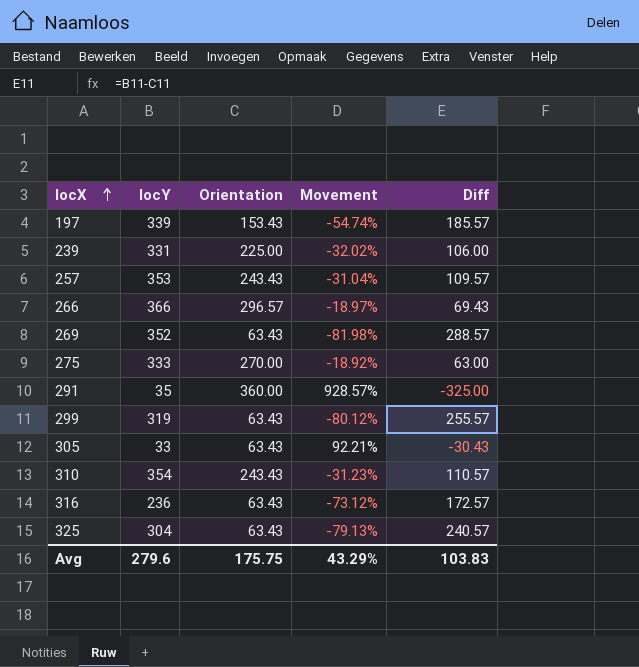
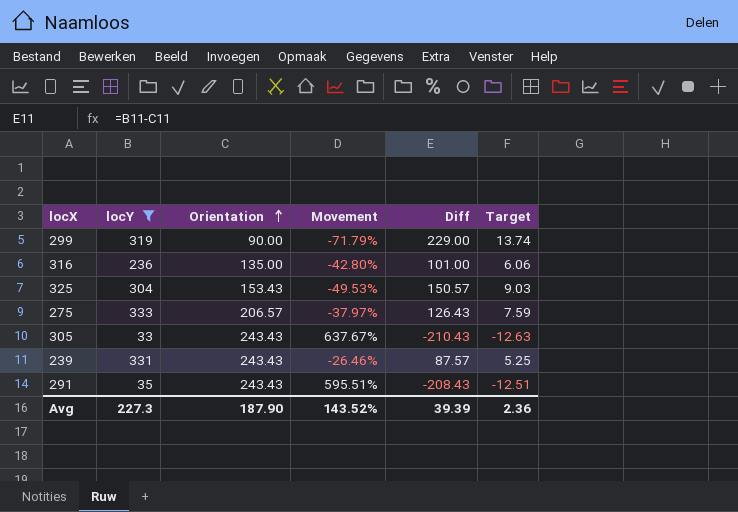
filter: none -> locY <= 333
row order: locX ascending -> Orientation ascending
column Target | formula: none -> [Diff] * 0.06
299 | Orientation: 63.43 -> 90.00
299 | Movement: -80.12% -> -71.79%
299 | Diff: 255.57 -> 229.00
316 | Orientation: 63.43 -> 135.00
316 | Movement: -73.12% -> -42.80%
316 | Diff: 172.57 -> 101.00
325 | Orientation: 63.43 -> 153.43
325 | Movement: -79.13% -> -49.53%
325 | Diff: 240.57 -> 150.57
275 | Orientation: 270.00 -> 206.57
275 | Movement: -18.92% -> -37.97%
275 | Diff: 63.00 -> 126.43
305 | Orientation: 63.43 -> 243.43
305 | Movement: 92.21% -> 637.67%
305 | Diff: -30.43 -> -210.43
239 | Orientation: 225.00 -> 243.43
239 | Movement: -32.02% -> -26.46%
239 | Diff: 106.00 -> 87.57
291 | Orientation: 360.00 -> 243.43
291 | Movement: 928.57% -> 595.51%
291 | Diff: -325.00 -> -208.43
Avg | locY: 279.6 -> 227.3
Avg | Orientation: 175.75 -> 187.90
Avg | Movement: 43.29% -> 143.52%
Avg | Diff: 103.83 -> 39.39

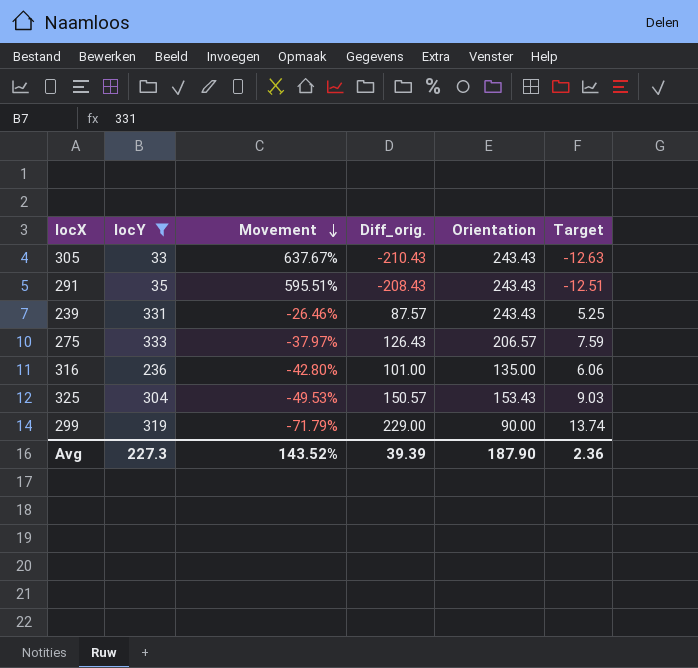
row order: Orientation ascending -> Movement descending
column name: Diff -> Diff_orig.
column Orientation | position: 3 -> 5

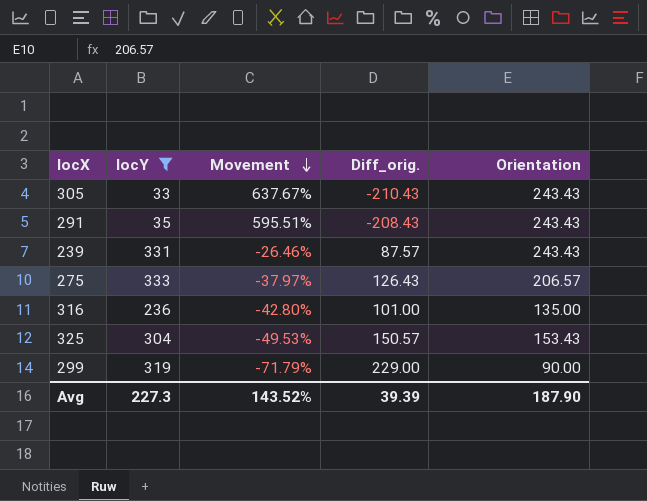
column Target | formula: [Diff_orig.] * 0.06 -> none

